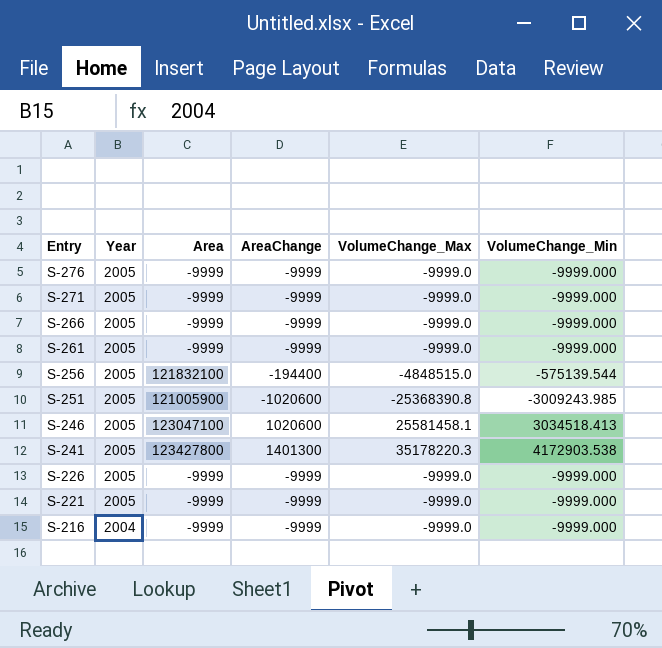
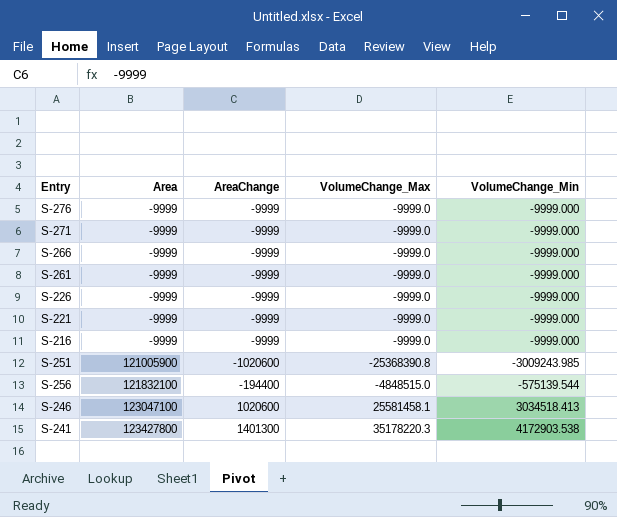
row order: Entry descending -> Area ascending
column Year | position: 2 -> none

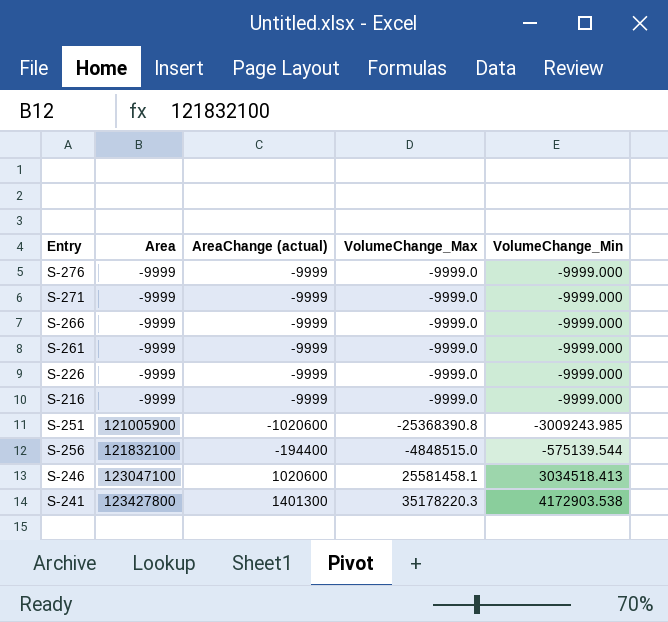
column name: AreaChange -> AreaChange (actual)
row S-221: -9999 | -9999 | -9999.0 | -9999.000 -> none

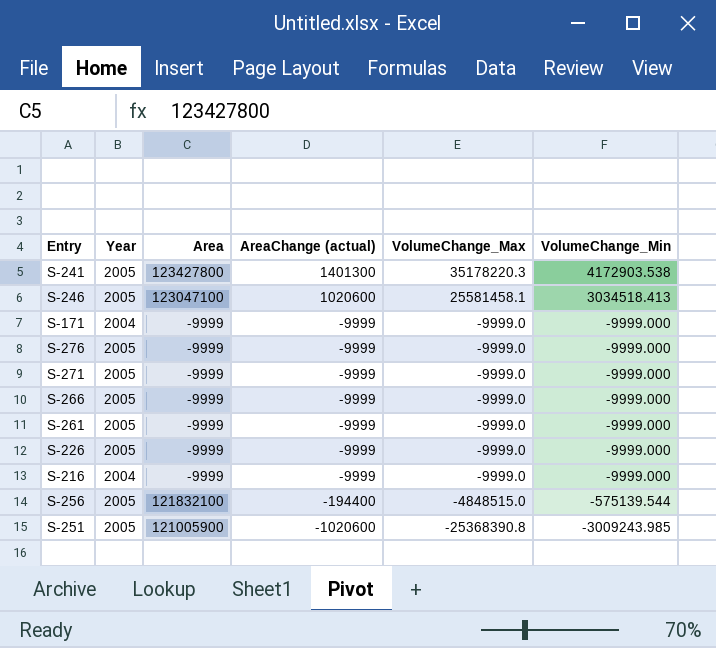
row order: Area ascending -> AreaChange (actual) descending
column Year | position: none -> 2
row S-171: none -> 2004 | -9999 | -9999 | -9999.0 | -9999.000

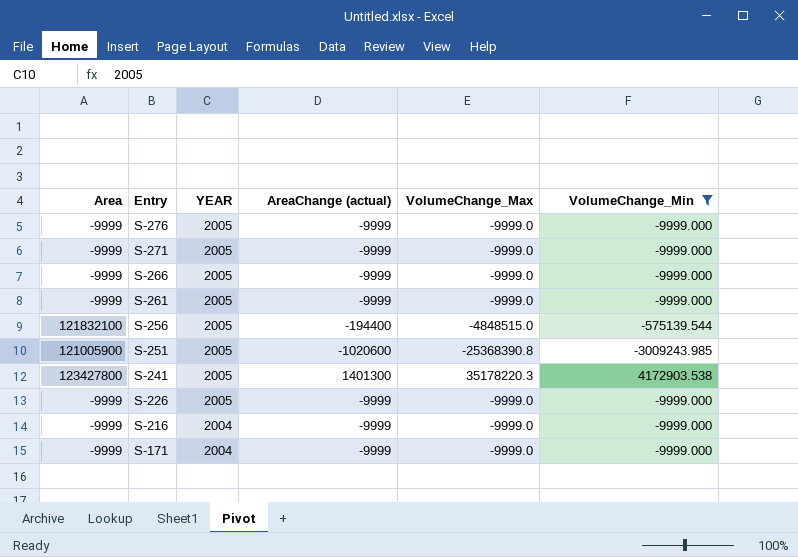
filter: none -> VolumeChange_Min != 3034518.413
row order: AreaChange (actual) descending -> Entry descending
column Area | position: 3 -> 1
column name: Year -> YEAR

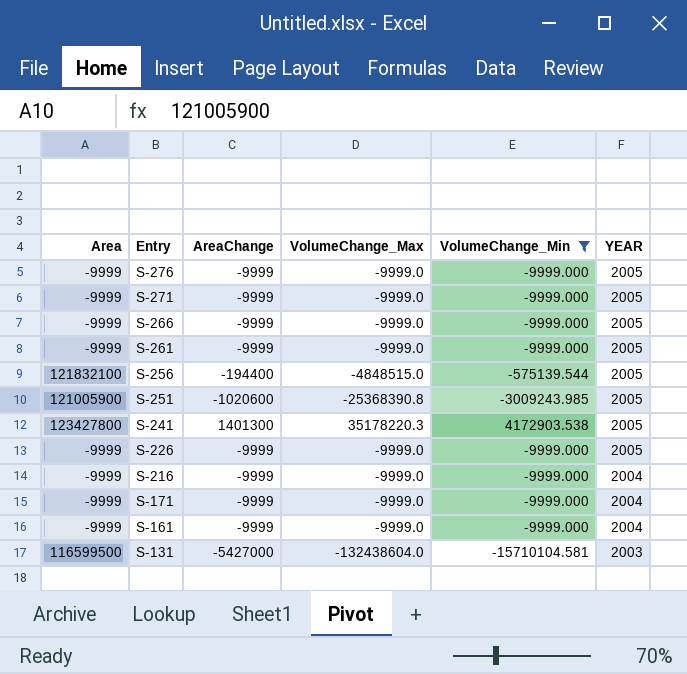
column name: AreaChange (actual) -> AreaChange
column YEAR | position: 3 -> 6
row S-161: none -> -9999 | -9999 | -9999.0 | -9999.000 | 2004
row S-131: none -> 116599500 | -5427000 | -132438604.0 | -15710104.581 | 2003

